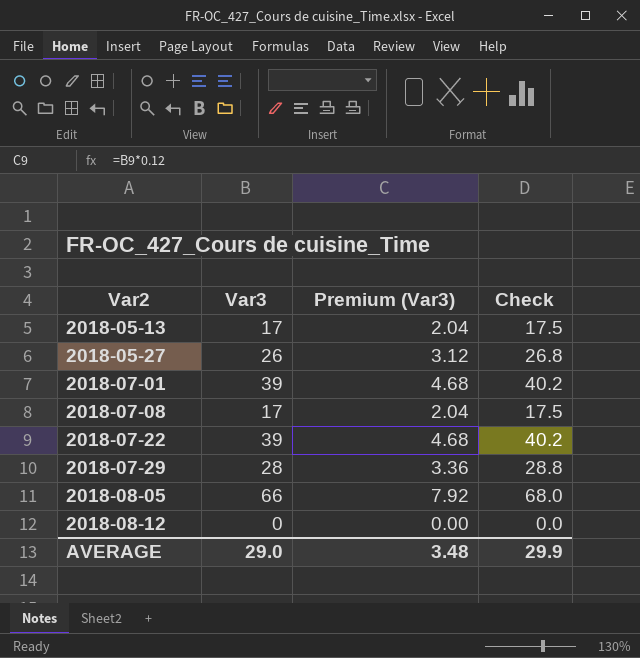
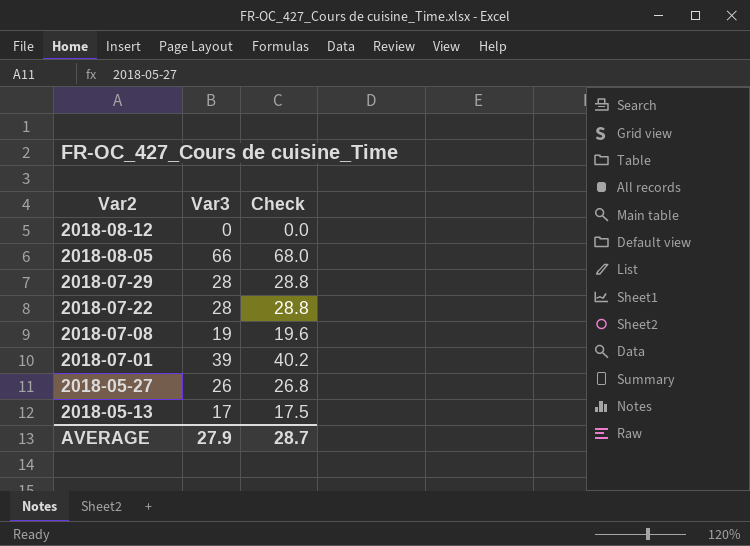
row order: Var2 ascending -> Var2 descending
column Premium (Var3) | formula: [Var3] * 0.12 -> none
2018-07-22 | Var3: 39 -> 28
2018-07-22 | Check: 40.2 -> 28.8
2018-07-08 | Var3: 17 -> 19
2018-07-08 | Check: 17.5 -> 19.6
AVERAGE | Var3: 29.0 -> 27.9
AVERAGE | Check: 29.9 -> 28.7

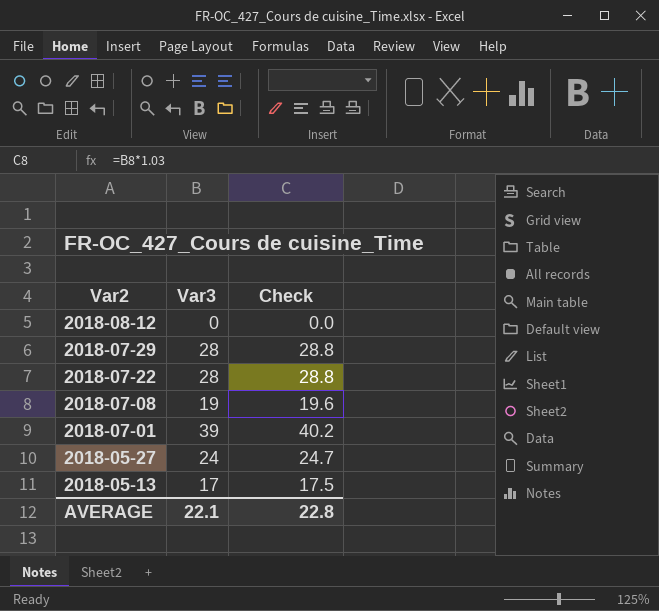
row 2018-08-05: 66 | 68.0 -> none
2018-05-27 | Var3: 26 -> 24
2018-05-27 | Check: 26.8 -> 24.7
AVERAGE | Var3: 27.9 -> 22.1
AVERAGE | Check: 28.7 -> 22.8

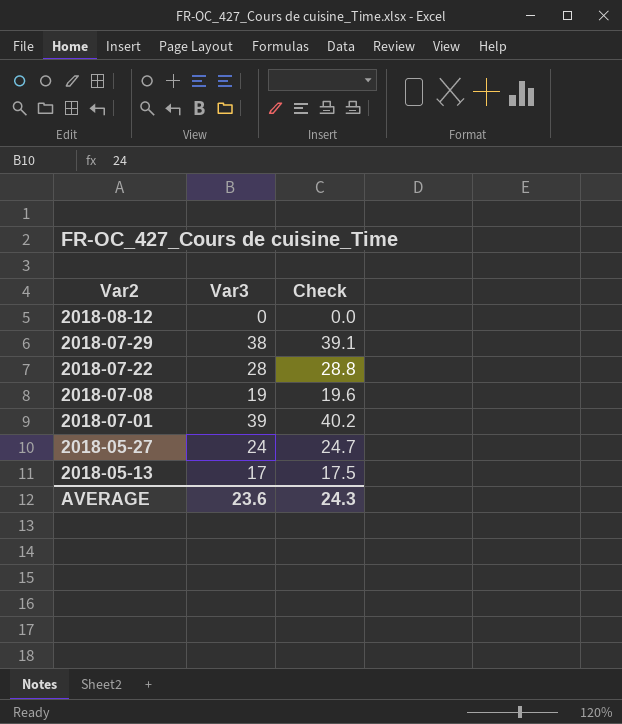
2018-07-29 | Var3: 28 -> 38
2018-07-29 | Check: 28.8 -> 39.1
AVERAGE | Var3: 22.1 -> 23.6
AVERAGE | Check: 22.8 -> 24.3

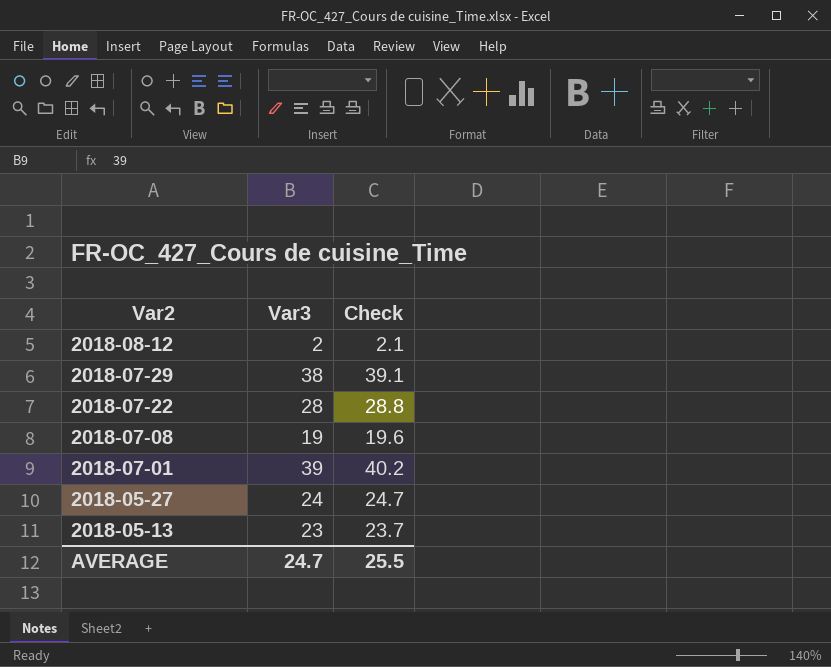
2018-08-12 | Var3: 0 -> 2
2018-08-12 | Check: 0.0 -> 2.1
2018-05-13 | Var3: 17 -> 23
2018-05-13 | Check: 17.5 -> 23.7
AVERAGE | Var3: 23.6 -> 24.7
AVERAGE | Check: 24.3 -> 25.5

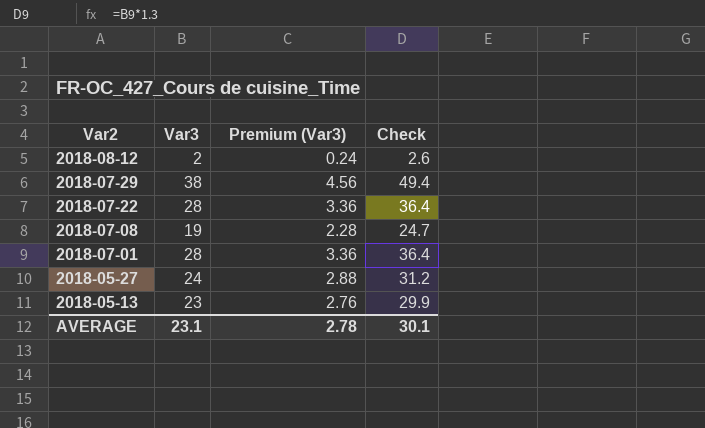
column Premium (Var3) | formula: none -> [Var3] * 0.12
column Check | formula: [Var3] * 1.03 -> [Var3] * 1.3
2018-07-01 | Var3: 39 -> 28
AVERAGE | Var3: 24.7 -> 23.1
AVERAGE | Check: 25.5 -> 30.1

